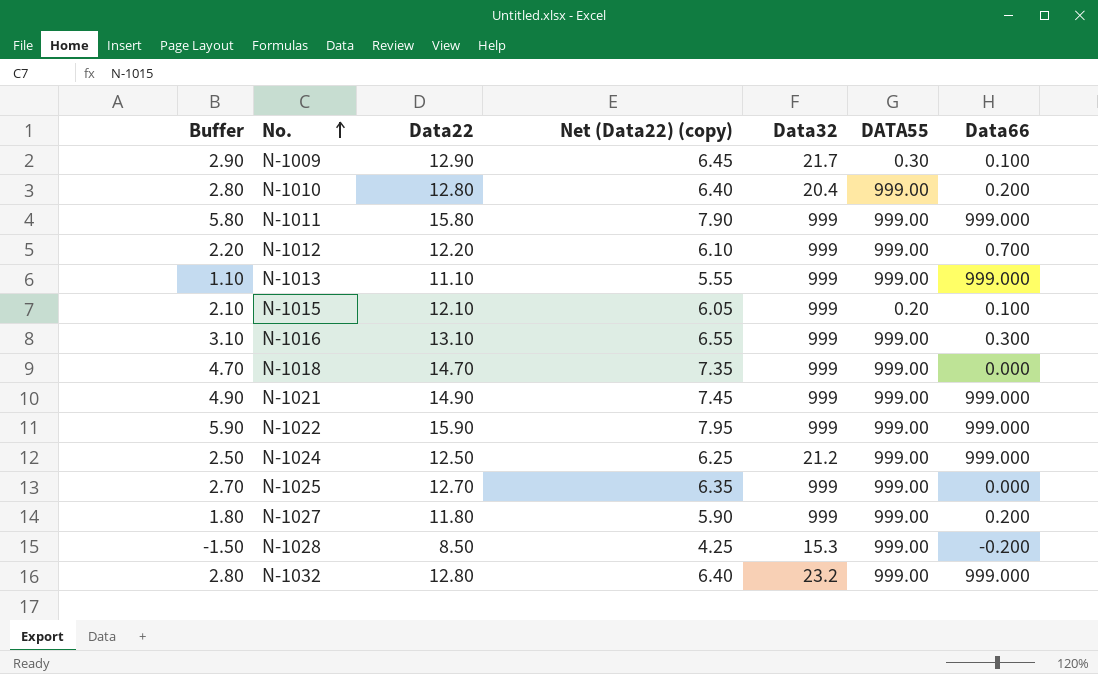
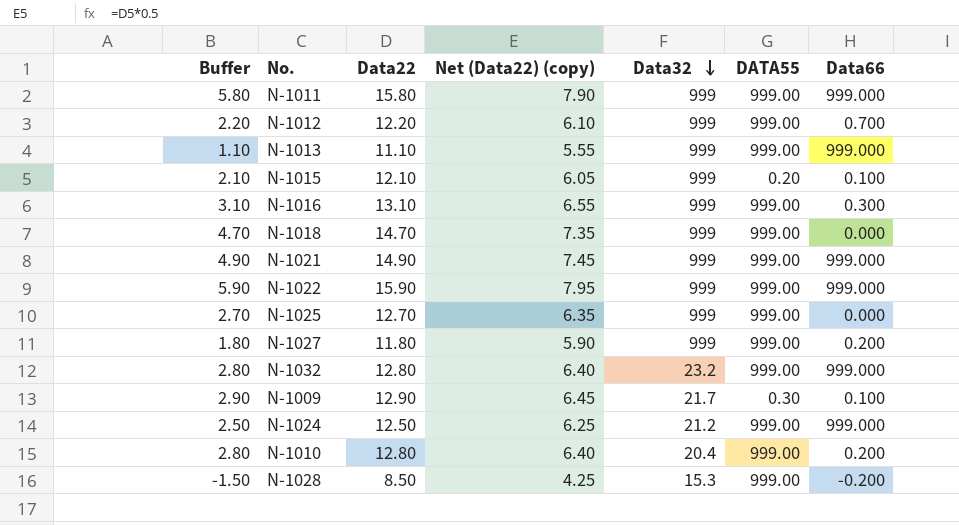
row order: No. ascending -> Data32 descending

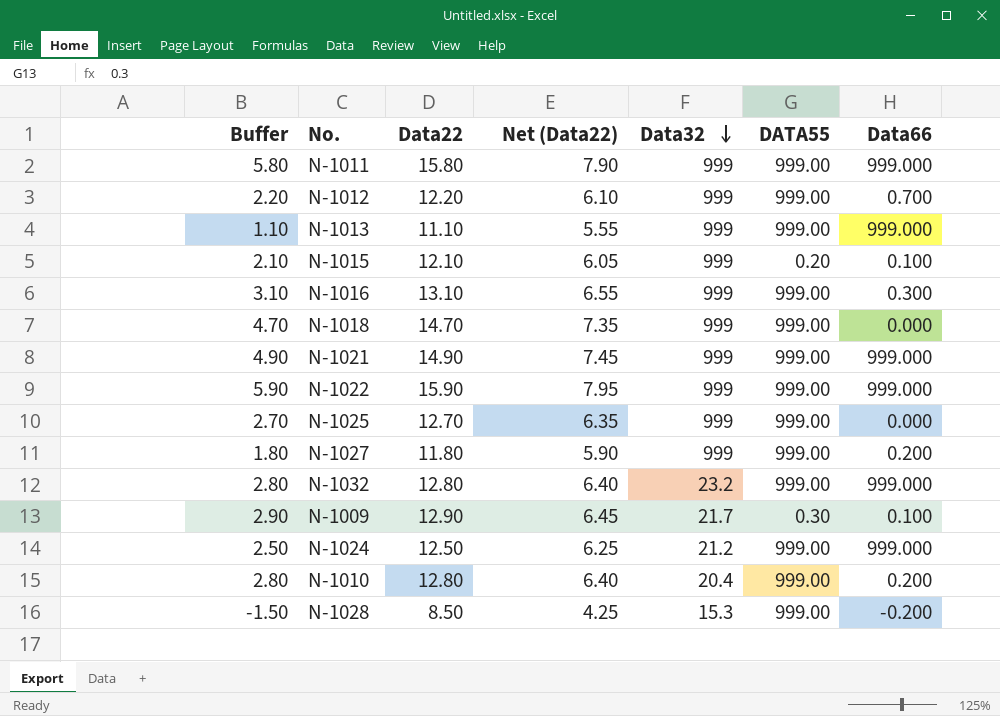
column name: Net (Data22) (copy) -> Net (Data22)

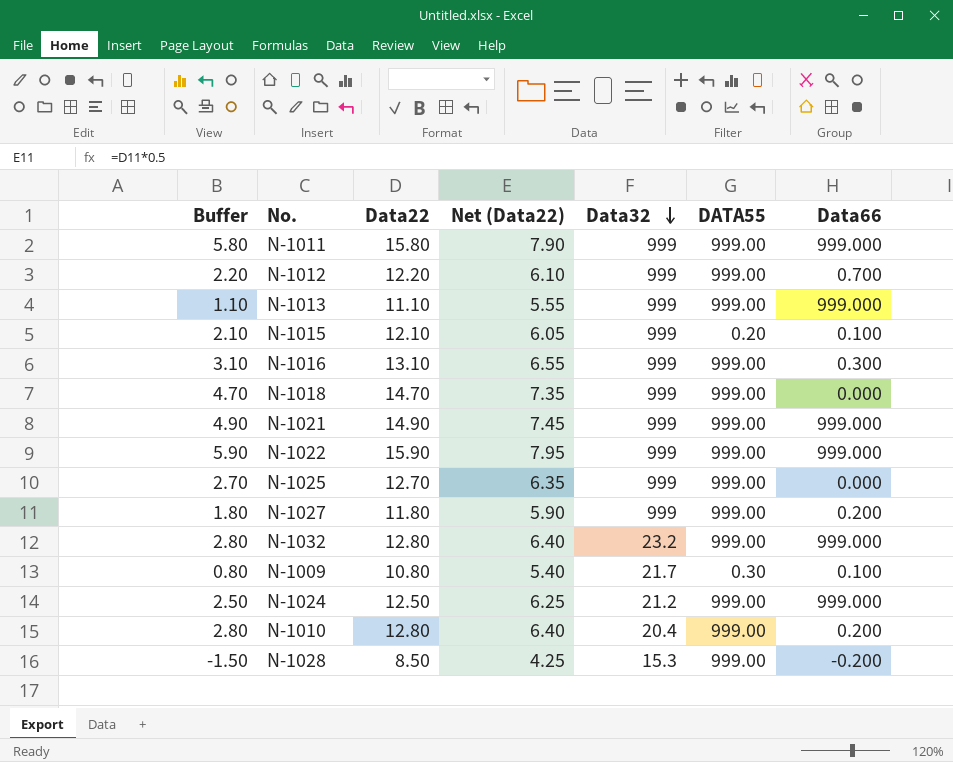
N-1009 | Buffer: 2.90 -> 0.80
N-1009 | Data22: 12.90 -> 10.80
N-1009 | Net (Data22): 6.45 -> 5.40

